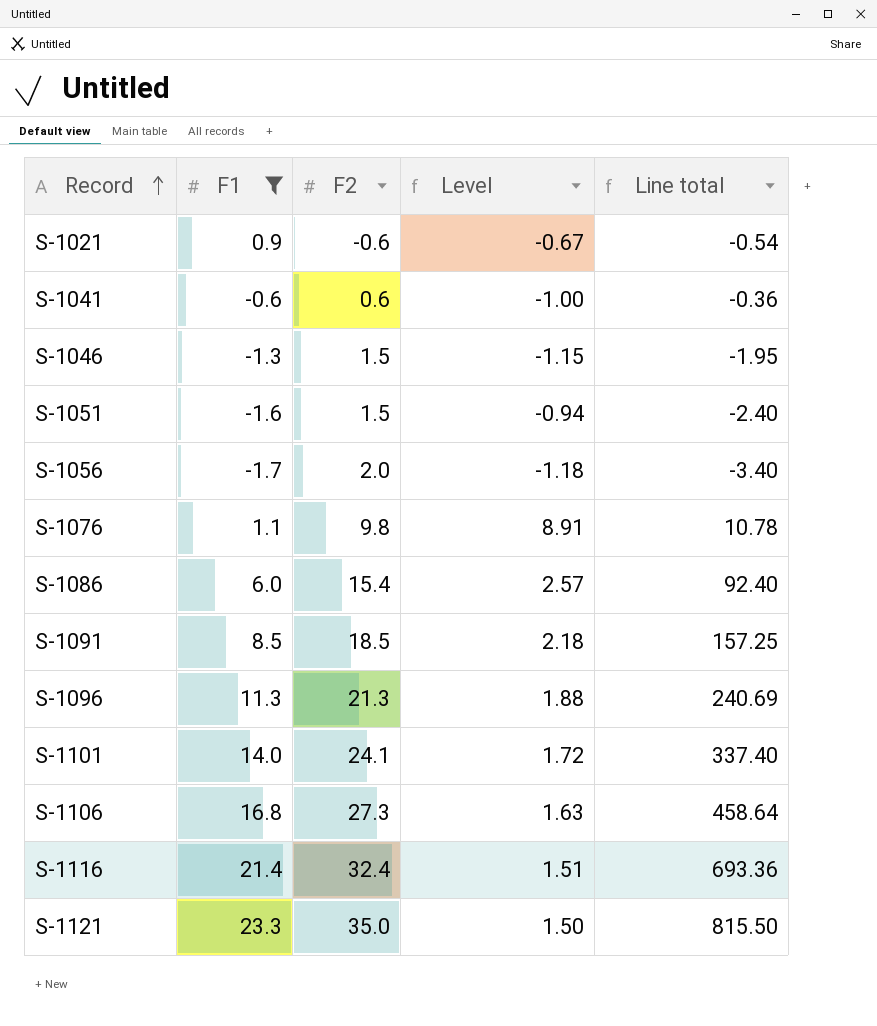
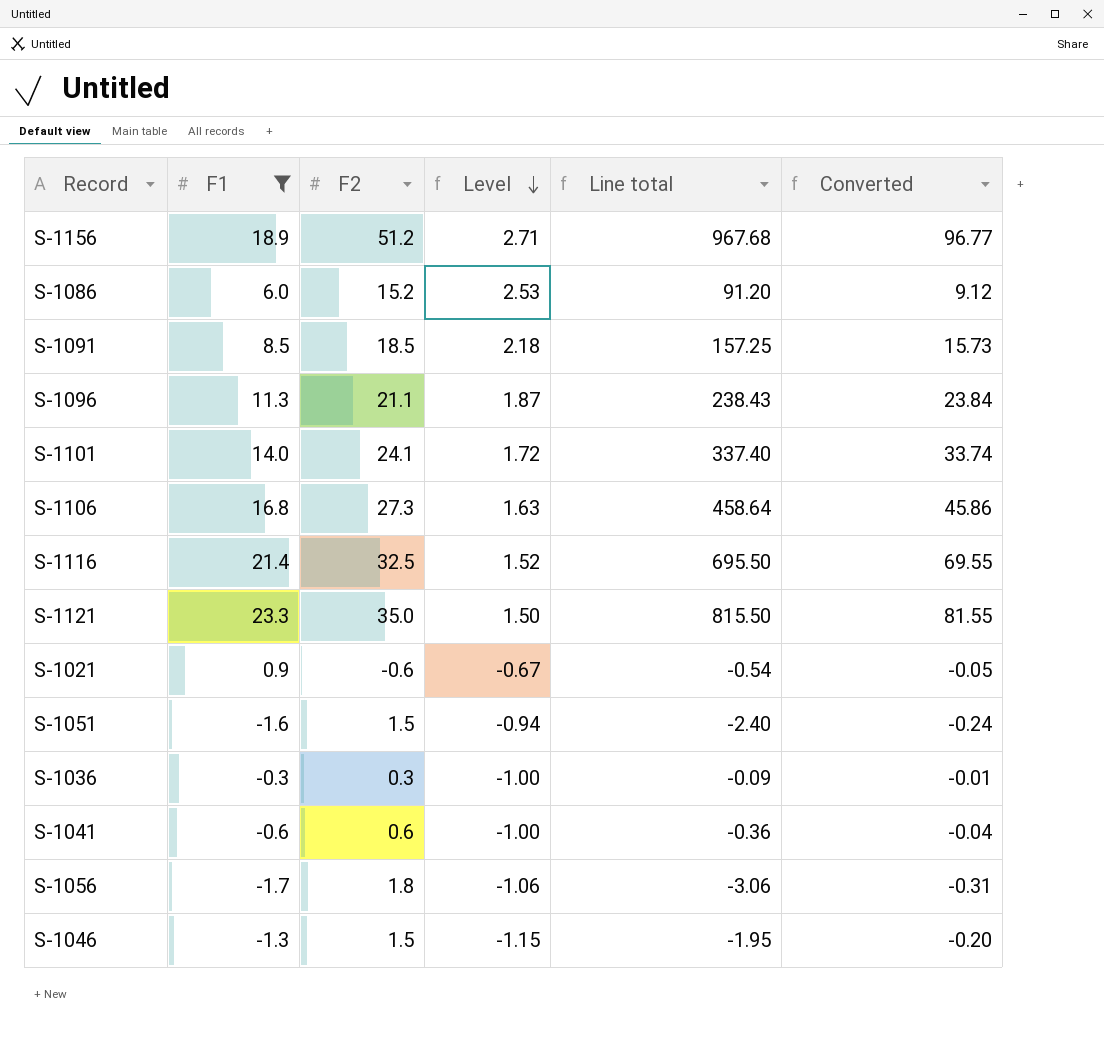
row order: Record ascending -> Level descending
column Converted | formula: none -> [Line total] * 0.1
row S-1076: 1.1 | 9.8 | 8.91 | 10.78 -> none
row S-1156: none -> 18.9 | 51.2 | 2.71 | 967.68 | 96.77
S-1086 | F2: 15.4 -> 15.2
S-1086 | Level: 2.57 -> 2.53
S-1086 | Line total: 92.40 -> 91.20
S-1096 | F2: 21.3 -> 21.1
S-1096 | Level: 1.88 -> 1.87
S-1096 | Line total: 240.69 -> 238.43
S-1116 | F2: 32.4 -> 32.5
S-1116 | Level: 1.51 -> 1.52
S-1116 | Line total: 693.36 -> 695.50
row S-1036: none -> -0.3 | 0.3 | -1.00 | -0.09 | -0.01
S-1056 | F2: 2.0 -> 1.8
S-1056 | Level: -1.18 -> -1.06
S-1056 | Line total: -3.40 -> -3.06

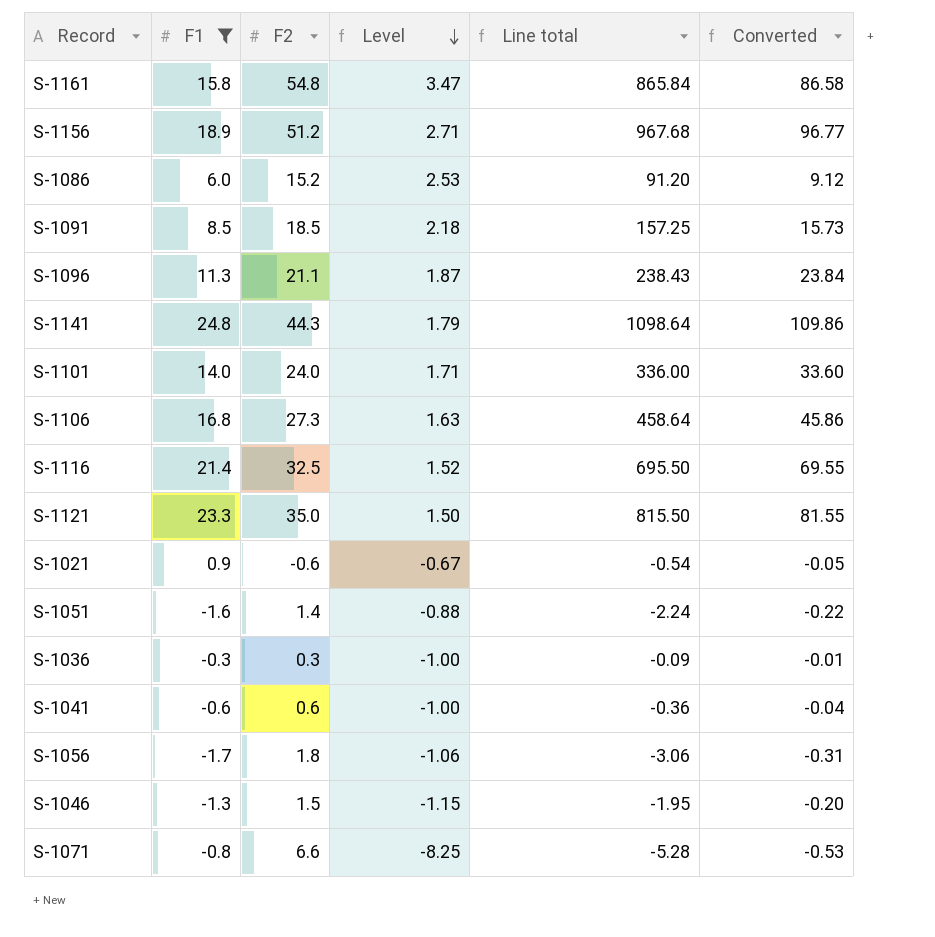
row S-1161: none -> 15.8 | 54.8 | 3.47 | 865.84 | 86.58
row S-1141: none -> 24.8 | 44.3 | 1.79 | 1098.64 | 109.86
S-1101 | F2: 24.1 -> 24.0
S-1101 | Level: 1.72 -> 1.71
S-1101 | Line total: 337.40 -> 336.00
S-1101 | Converted: 33.74 -> 33.60
S-1051 | F2: 1.5 -> 1.4
S-1051 | Level: -0.94 -> -0.88
S-1051 | Line total: -2.40 -> -2.24
S-1051 | Converted: -0.24 -> -0.22
row S-1071: none -> -0.8 | 6.6 | -8.25 | -5.28 | -0.53

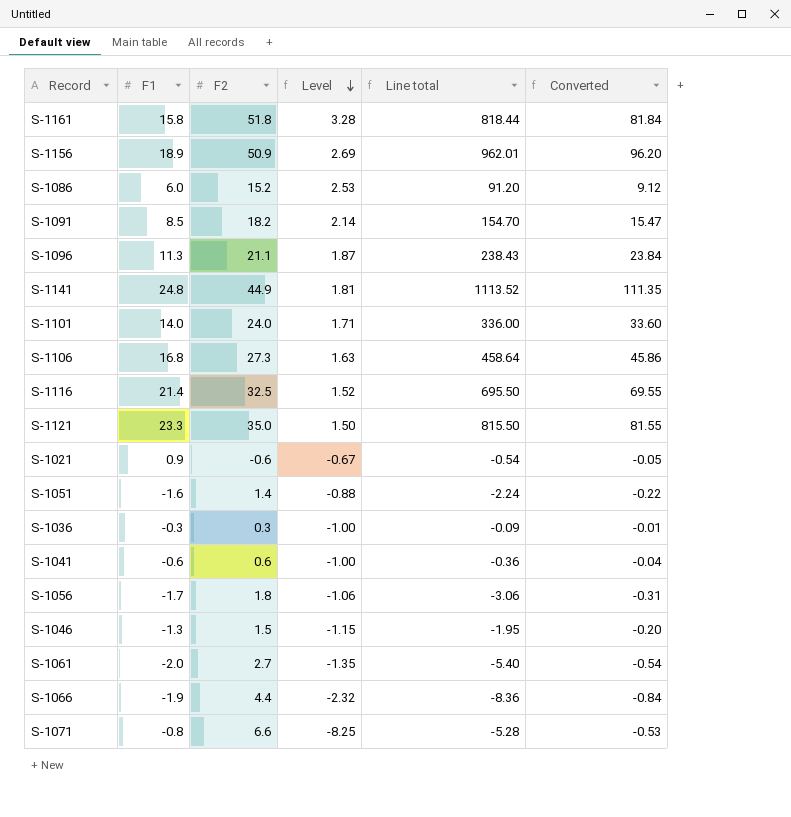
filter: F1 >= -1.7 -> none
S-1161 | F2: 54.8 -> 51.8
S-1161 | Level: 3.47 -> 3.28
S-1161 | Line total: 865.84 -> 818.44
S-1161 | Converted: 86.58 -> 81.84
S-1156 | F2: 51.2 -> 50.9
S-1156 | Level: 2.71 -> 2.69
S-1156 | Line total: 967.68 -> 962.01
S-1156 | Converted: 96.77 -> 96.20
S-1091 | F2: 18.5 -> 18.2
S-1091 | Level: 2.18 -> 2.14
S-1091 | Line total: 157.25 -> 154.70
S-1091 | Converted: 15.73 -> 15.47
S-1141 | F2: 44.3 -> 44.9
S-1141 | Level: 1.79 -> 1.81
S-1141 | Line total: 1098.64 -> 1113.52
S-1141 | Converted: 109.86 -> 111.35

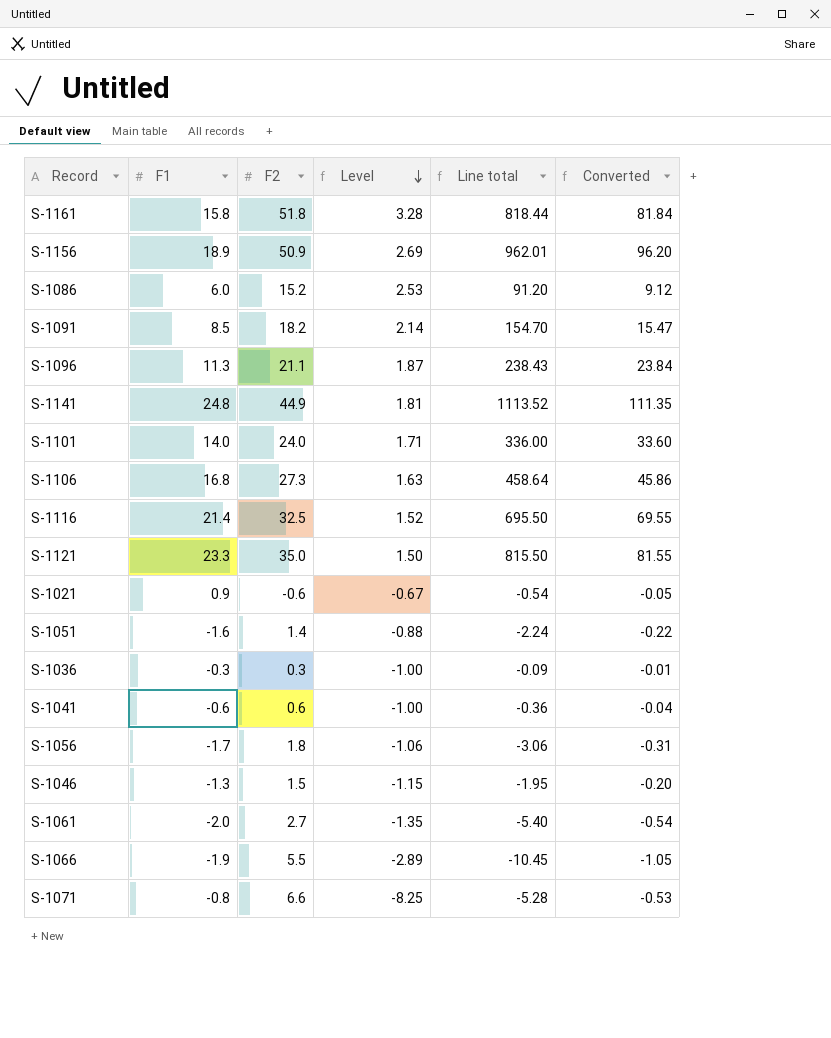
S-1066 | F2: 4.4 -> 5.5
S-1066 | Level: -2.32 -> -2.89
S-1066 | Line total: -8.36 -> -10.45
S-1066 | Converted: -0.84 -> -1.05

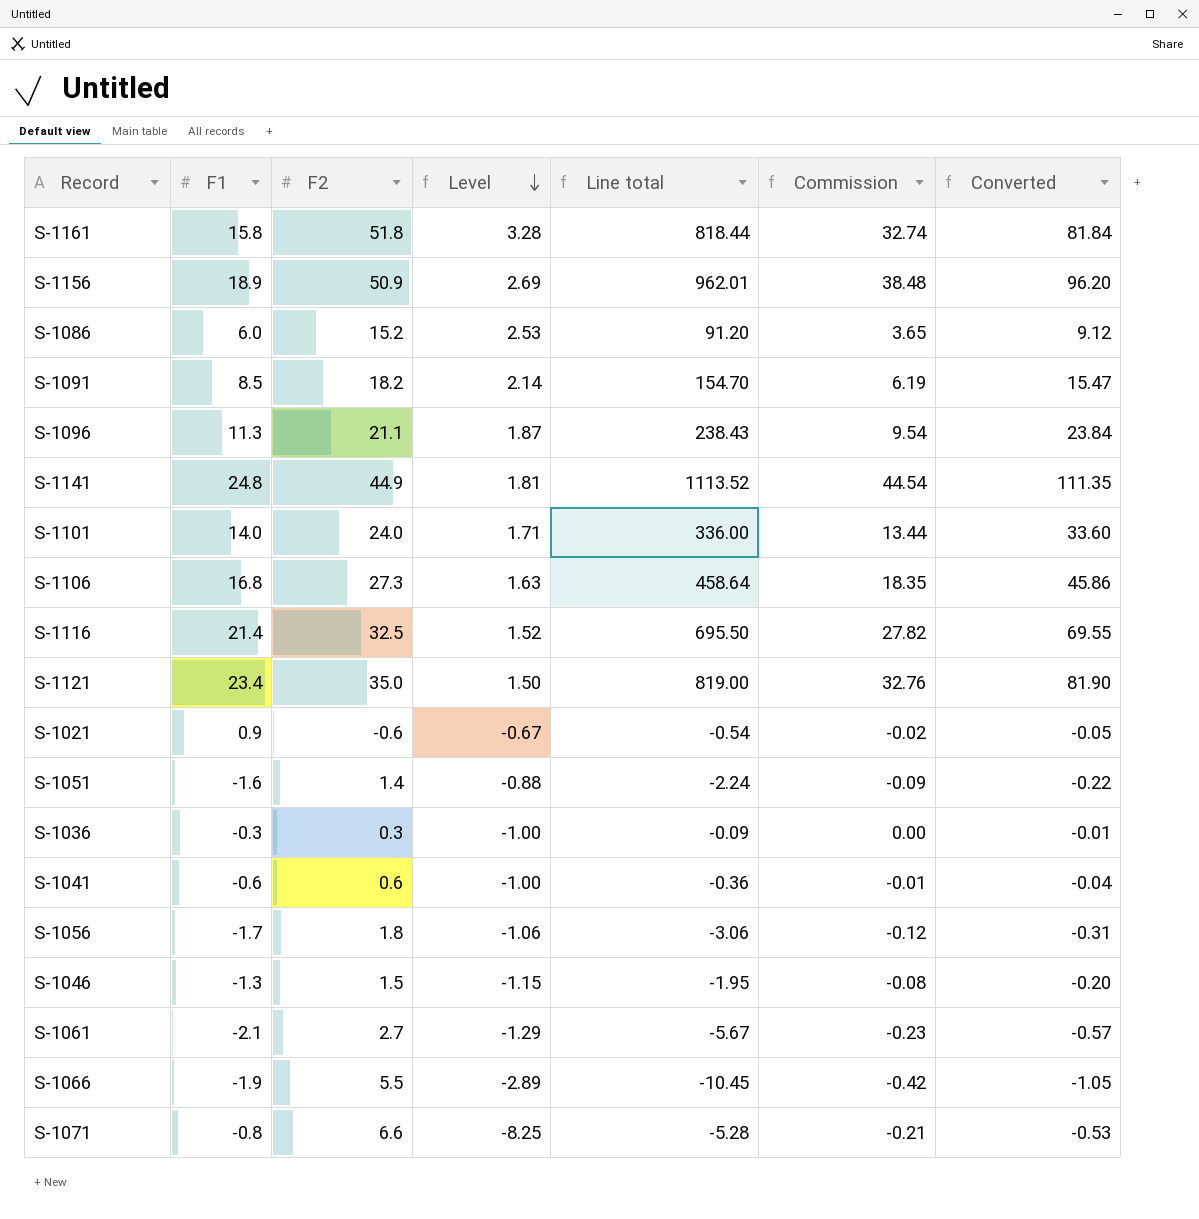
column Commission | formula: none -> [Line total] * 0.04
S-1121 | F1: 23.3 -> 23.4
S-1121 | Line total: 815.50 -> 819.00
S-1121 | Converted: 81.55 -> 81.90
S-1061 | F1: -2.0 -> -2.1
S-1061 | Level: -1.35 -> -1.29
S-1061 | Line total: -5.40 -> -5.67
S-1061 | Converted: -0.54 -> -0.57

